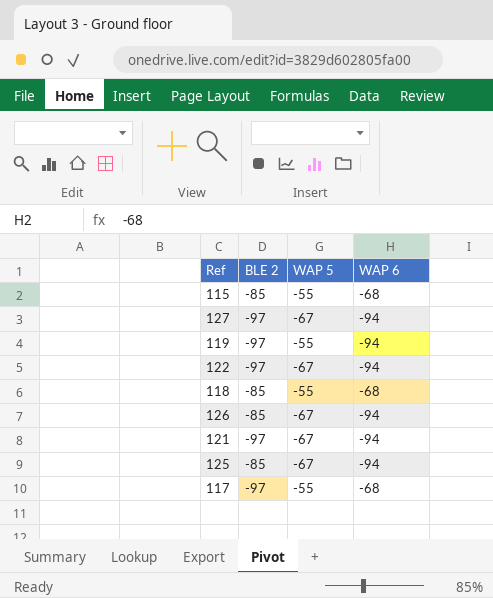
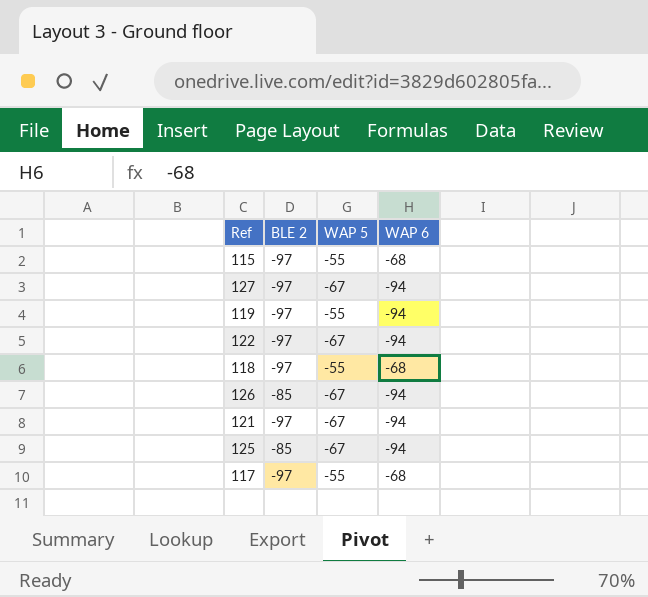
115 | BLE 2: -85 -> -97
118 | BLE 2: -85 -> -97

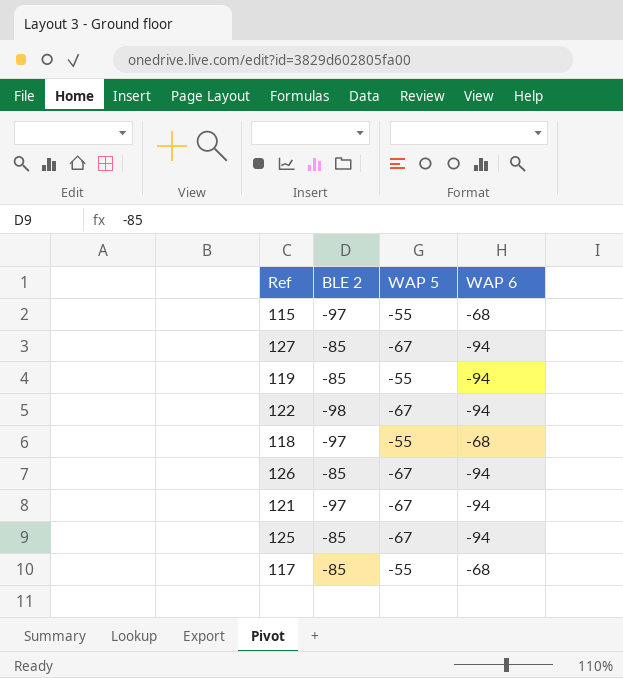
127 | BLE 2: -97 -> -85
119 | BLE 2: -97 -> -85
122 | BLE 2: -97 -> -98
117 | BLE 2: -97 -> -85

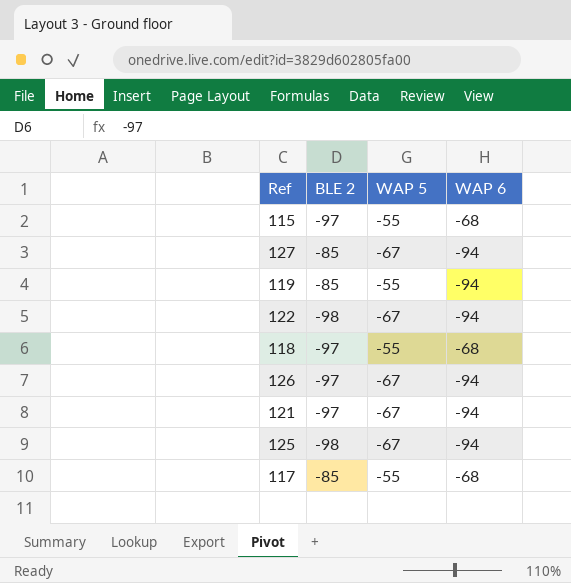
126 | BLE 2: -85 -> -97
125 | BLE 2: -85 -> -98

